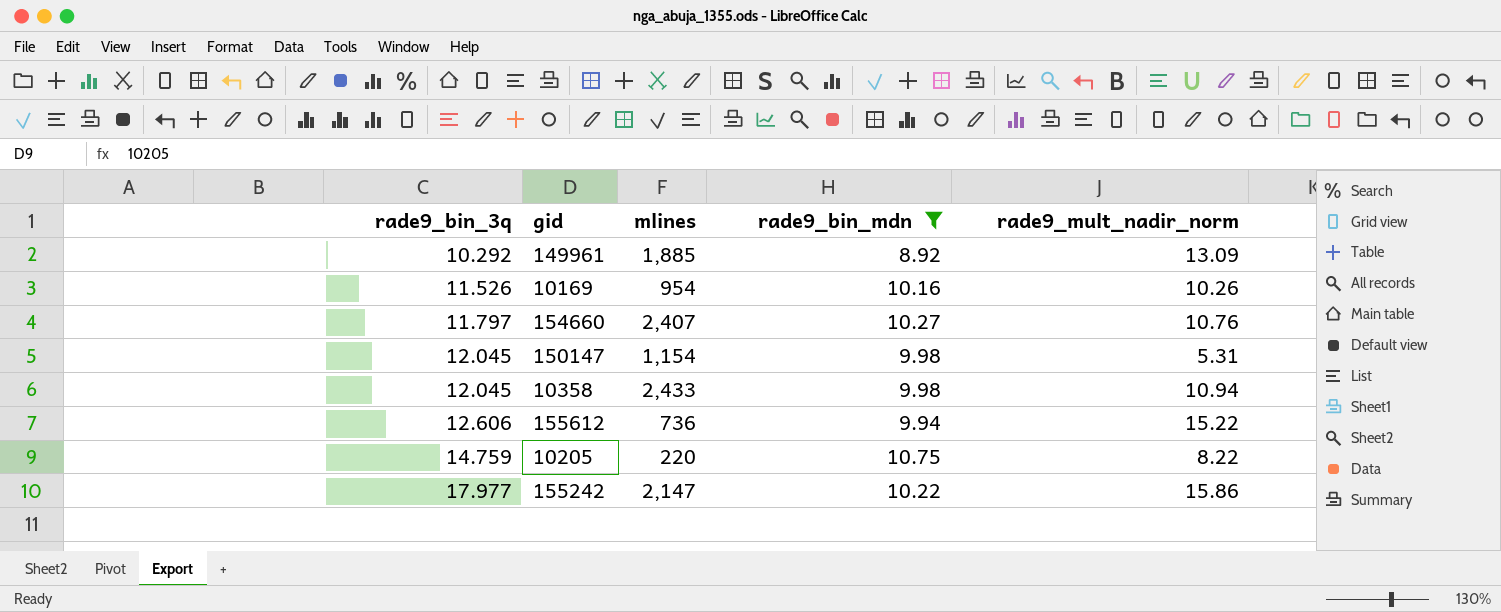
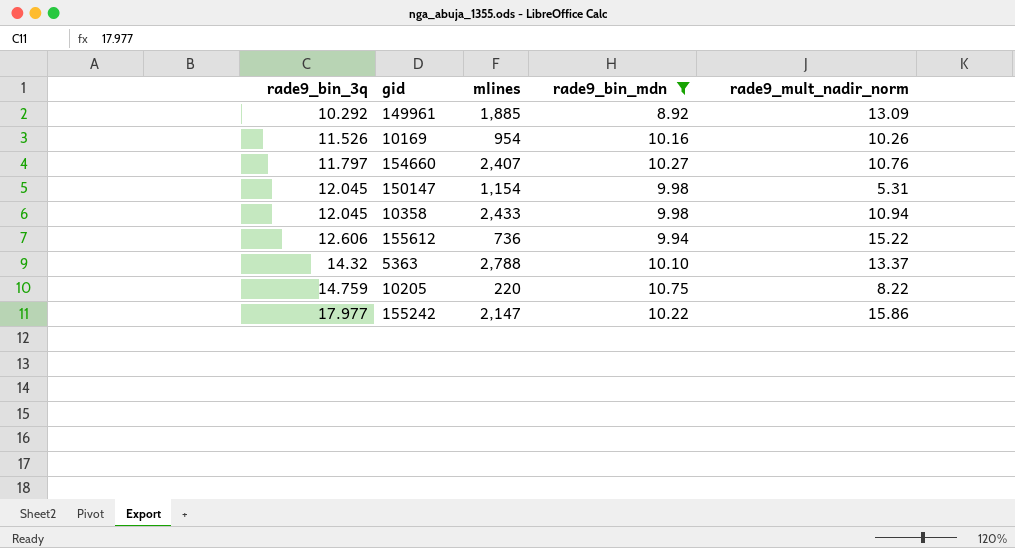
row 5363: none -> 14.32 | 2,788 | 10.10 | 13.37

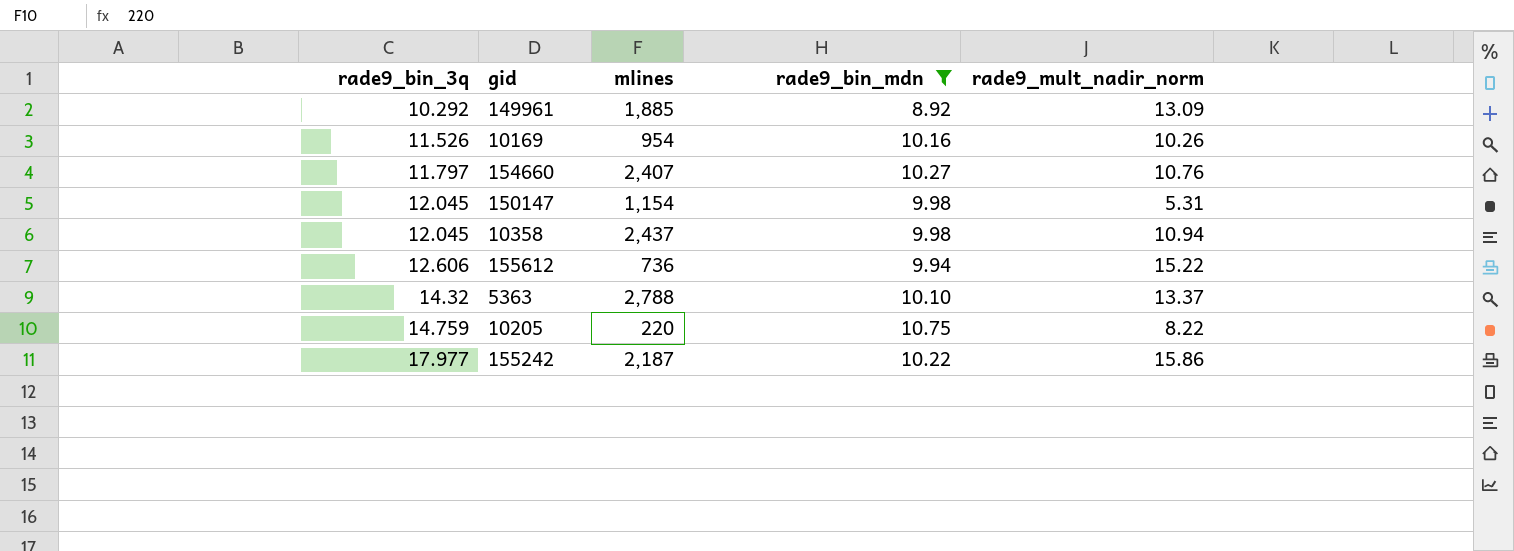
10358 | mlines: 2,433 -> 2,437
155242 | mlines: 2,147 -> 2,187

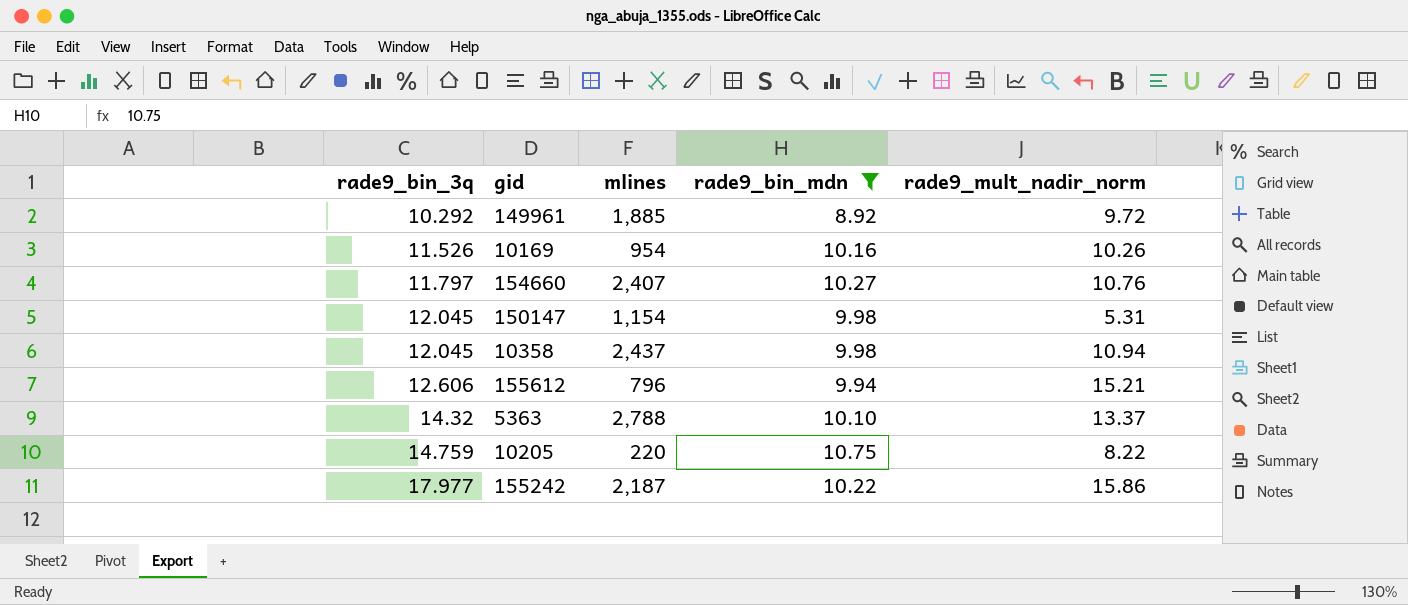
149961 | rade9_mult_nadir_norm: 13.09 -> 9.72
155612 | mlines: 736 -> 796
155612 | rade9_mult_nadir_norm: 15.22 -> 15.21

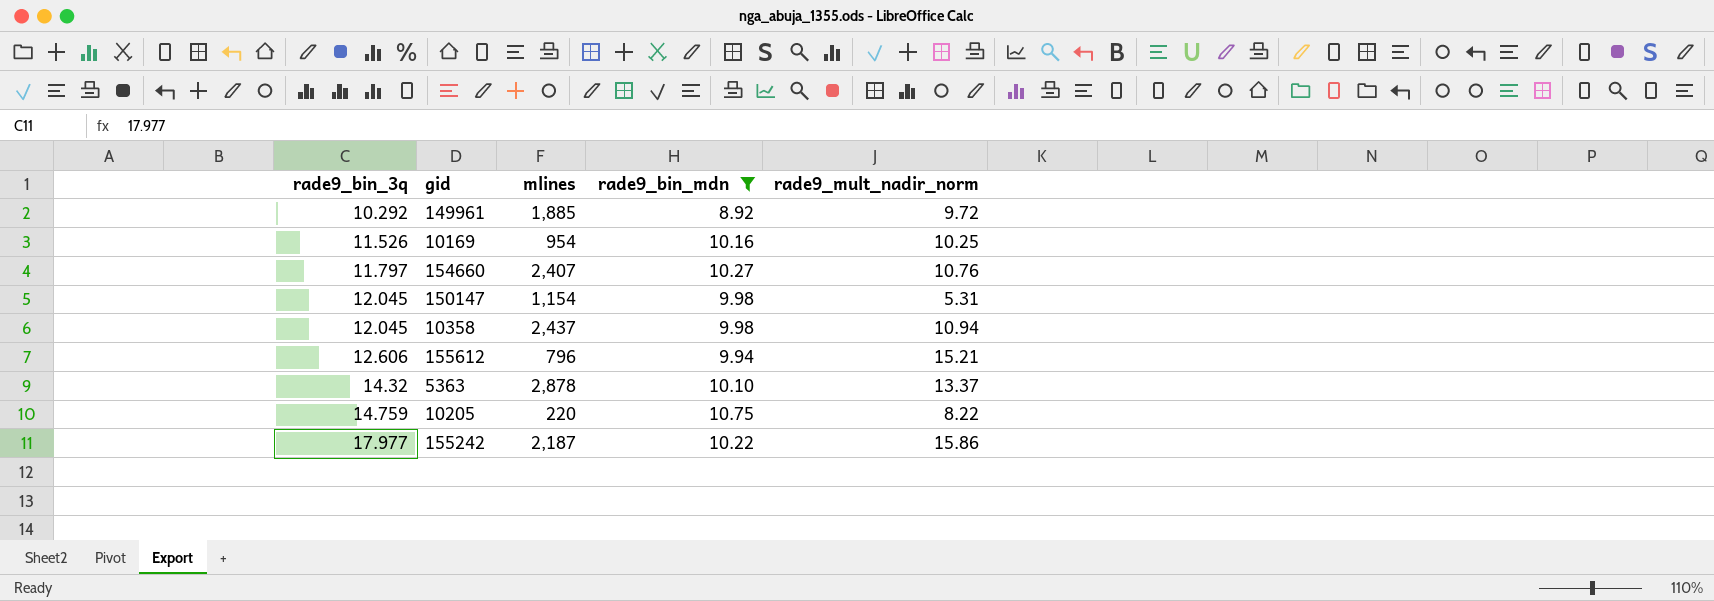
10169 | rade9_mult_nadir_norm: 10.26 -> 10.25
5363 | mlines: 2,788 -> 2,878

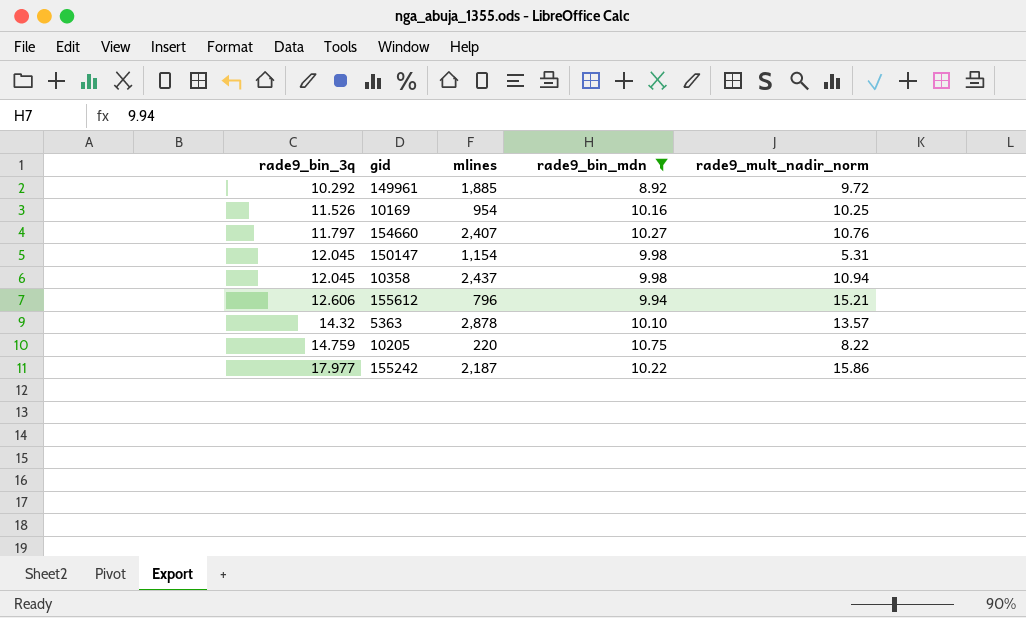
5363 | rade9_mult_nadir_norm: 13.37 -> 13.57

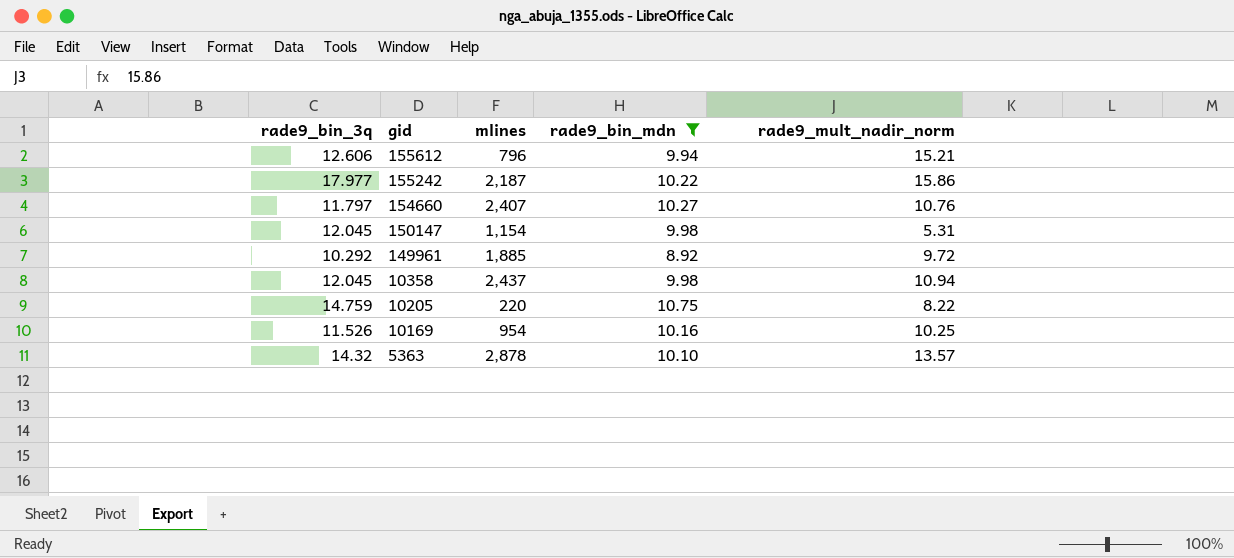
row order: rade9_bin_3q ascending -> gid descending

